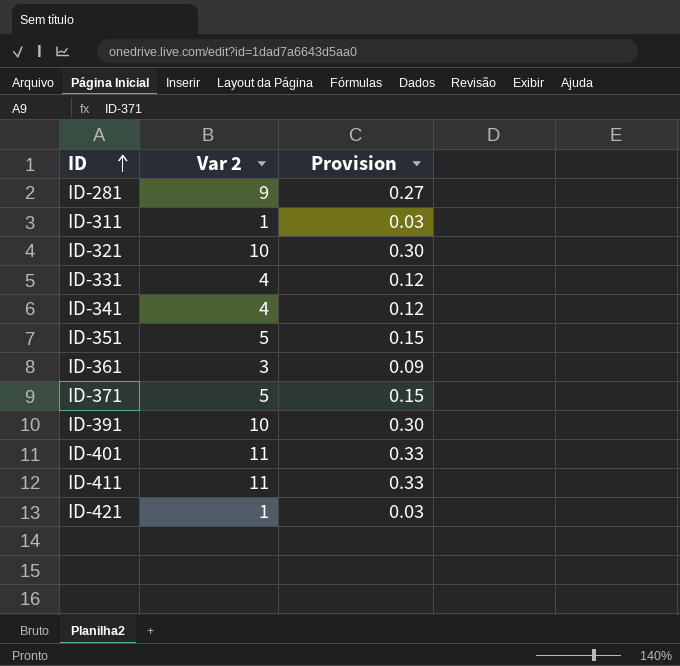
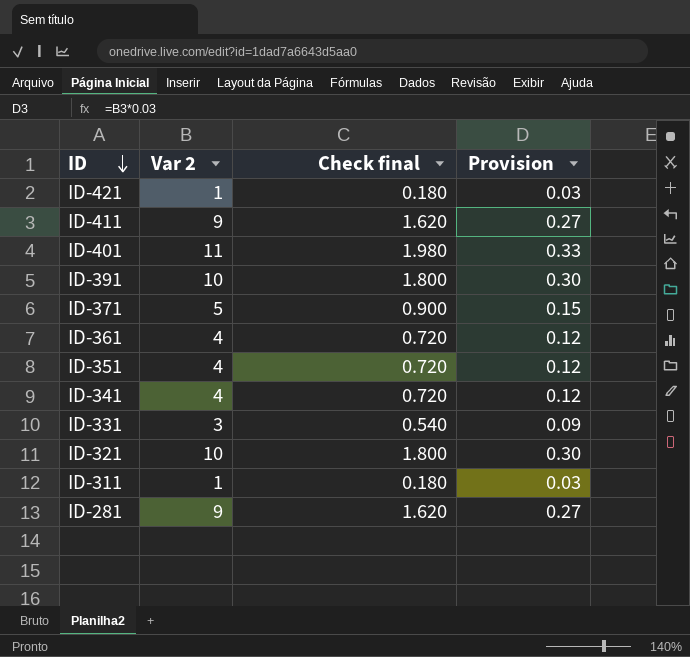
row order: ID ascending -> ID descending
column Check final | formula: none -> [Var 2] * 0.18
ID-411 | Var 2: 11 -> 9
ID-411 | Provision: 0.33 -> 0.27
ID-361 | Var 2: 3 -> 4
ID-361 | Provision: 0.09 -> 0.12
ID-351 | Var 2: 5 -> 4
ID-351 | Provision: 0.15 -> 0.12
ID-331 | Var 2: 4 -> 3
ID-331 | Provision: 0.12 -> 0.09

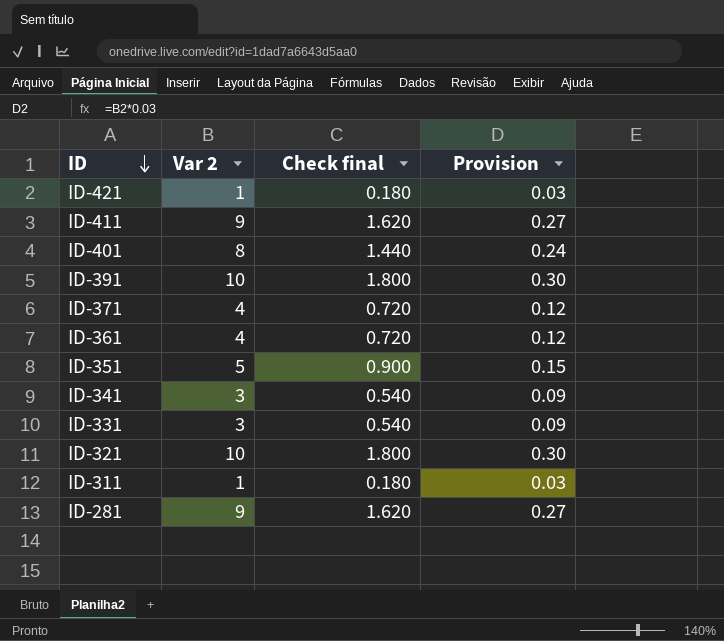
ID-401 | Var 2: 11 -> 8
ID-401 | Check final: 1.980 -> 1.440
ID-401 | Provision: 0.33 -> 0.24
ID-371 | Var 2: 5 -> 4
ID-371 | Check final: 0.900 -> 0.720
ID-371 | Provision: 0.15 -> 0.12
ID-351 | Var 2: 4 -> 5
ID-351 | Check final: 0.720 -> 0.900
ID-351 | Provision: 0.12 -> 0.15
ID-341 | Var 2: 4 -> 3
ID-341 | Check final: 0.720 -> 0.540
ID-341 | Provision: 0.12 -> 0.09

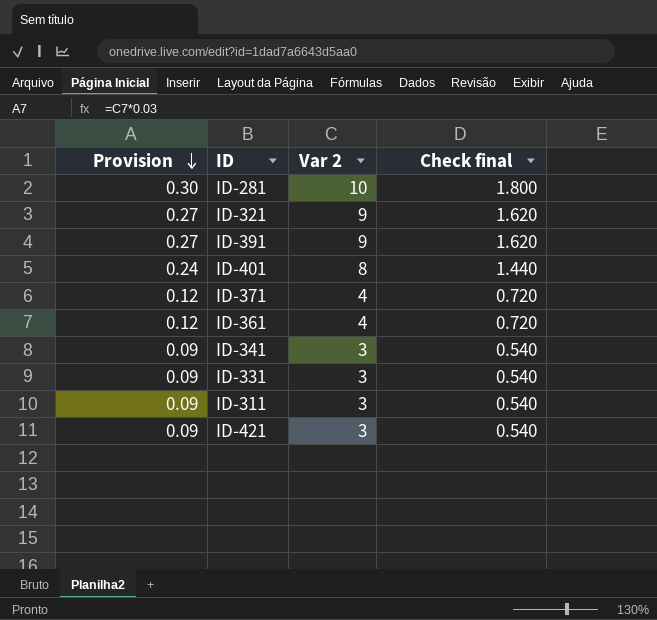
row order: ID descending -> Provision descending
column Provision | position: 4 -> 1
row ID-411: 9 | 1.620 | 0.27 -> none
row ID-351: 5 | 0.900 | 0.15 -> none
ID-281 | Provision: 0.27 -> 0.30
ID-281 | Var 2: 9 -> 10
ID-281 | Check final: 1.620 -> 1.800
ID-321 | Provision: 0.30 -> 0.27
ID-321 | Var 2: 10 -> 9
ID-321 | Check final: 1.800 -> 1.620
ID-391 | Provision: 0.30 -> 0.27
ID-391 | Var 2: 10 -> 9
ID-391 | Check final: 1.800 -> 1.620
ID-311 | Provision: 0.03 -> 0.09
ID-311 | Var 2: 1 -> 3
ID-311 | Check final: 0.180 -> 0.540
ID-421 | Provision: 0.03 -> 0.09
ID-421 | Var 2: 1 -> 3
ID-421 | Check final: 0.180 -> 0.540

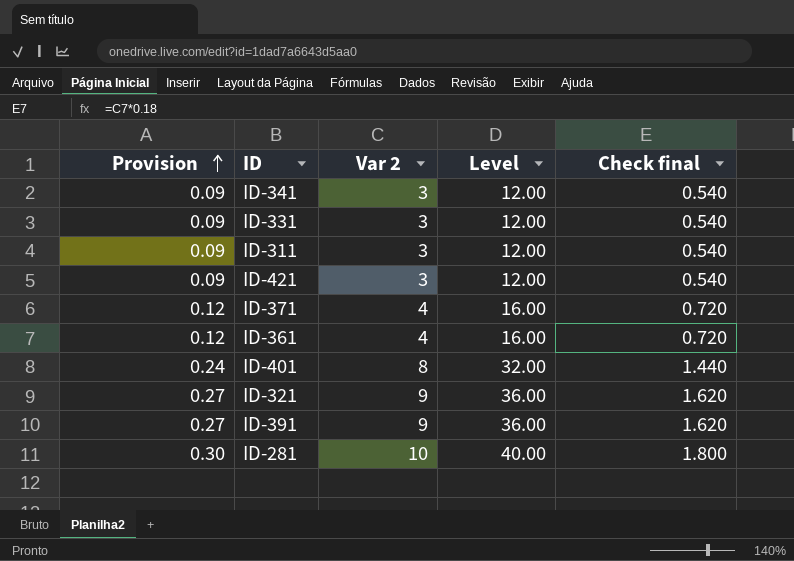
row order: Provision descending -> Provision ascending
column Level | formula: none -> [Var 2] * 4

